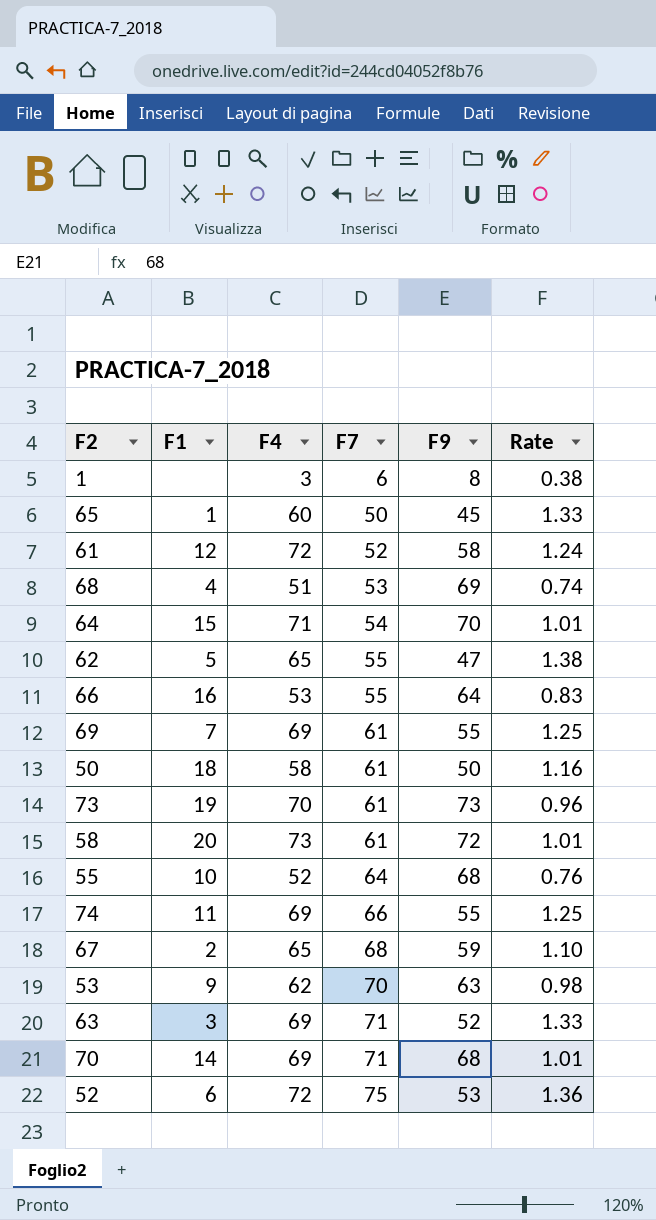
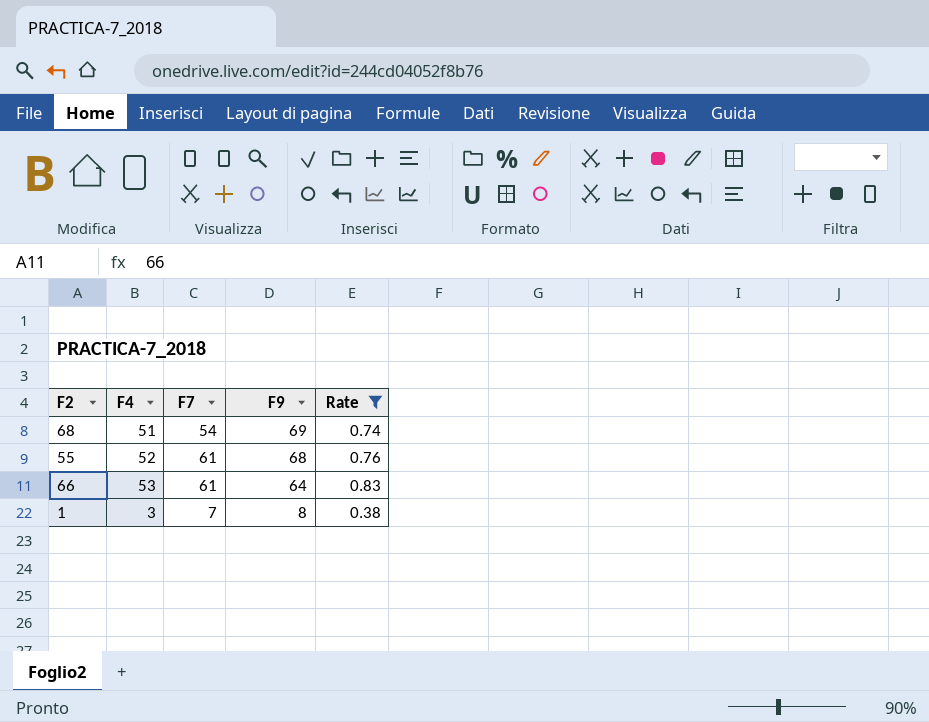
filter: none -> Rate <= 0.83
row order: F7 ascending -> F9 descending
column F1 | position: 2 -> none
68 | F7: 53 -> 54
55 | F7: 64 -> 61
66 | F7: 55 -> 61
1 | F7: 6 -> 7

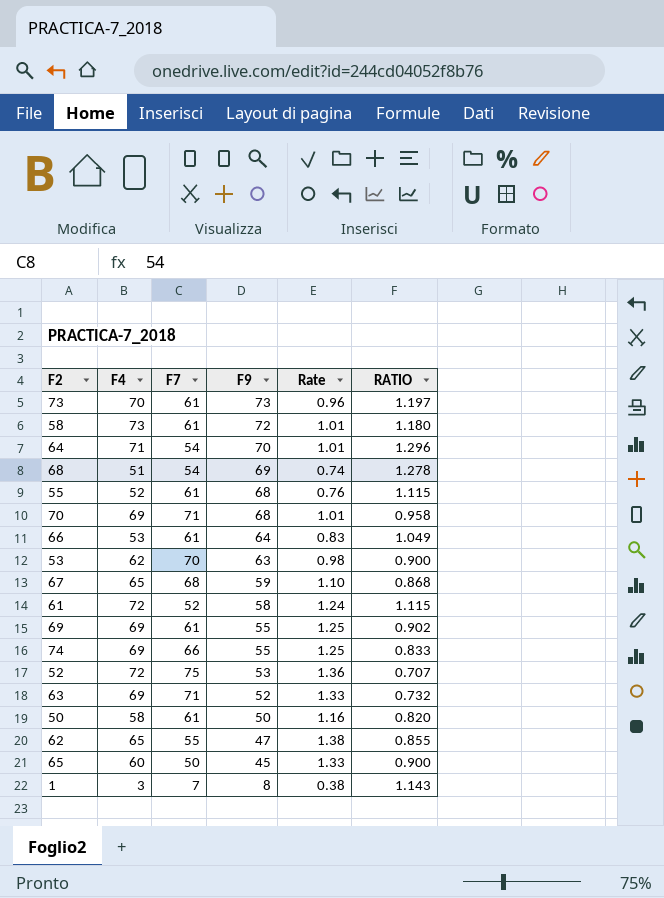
filter: Rate <= 0.83 -> none
column RATIO | formula: none -> [F9] / [F7]

